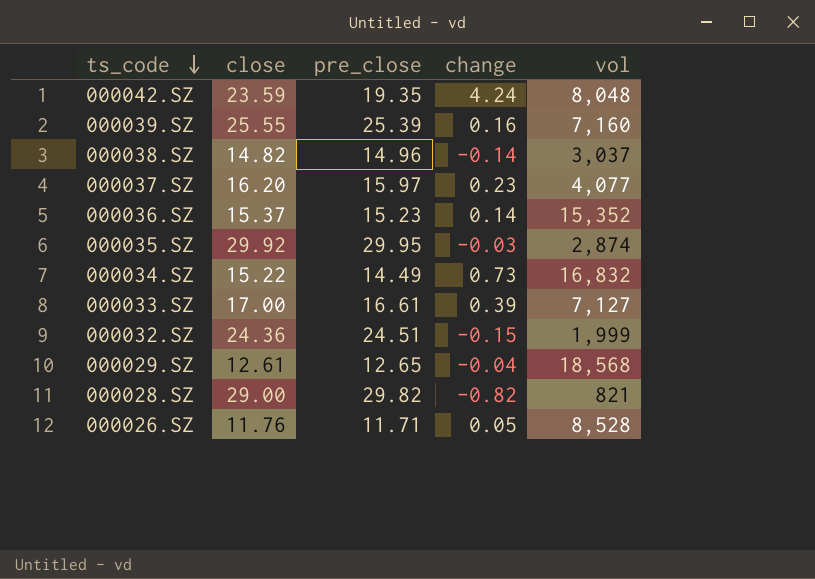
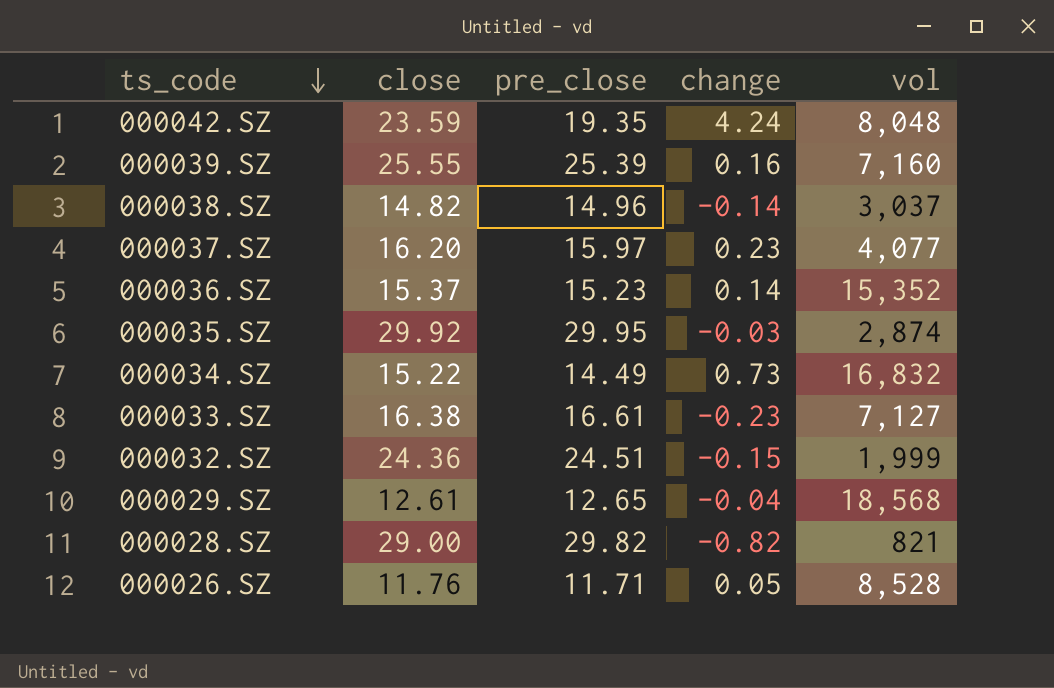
000033.SZ | close: 17.00 -> 16.38
000033.SZ | change: 0.39 -> -0.23

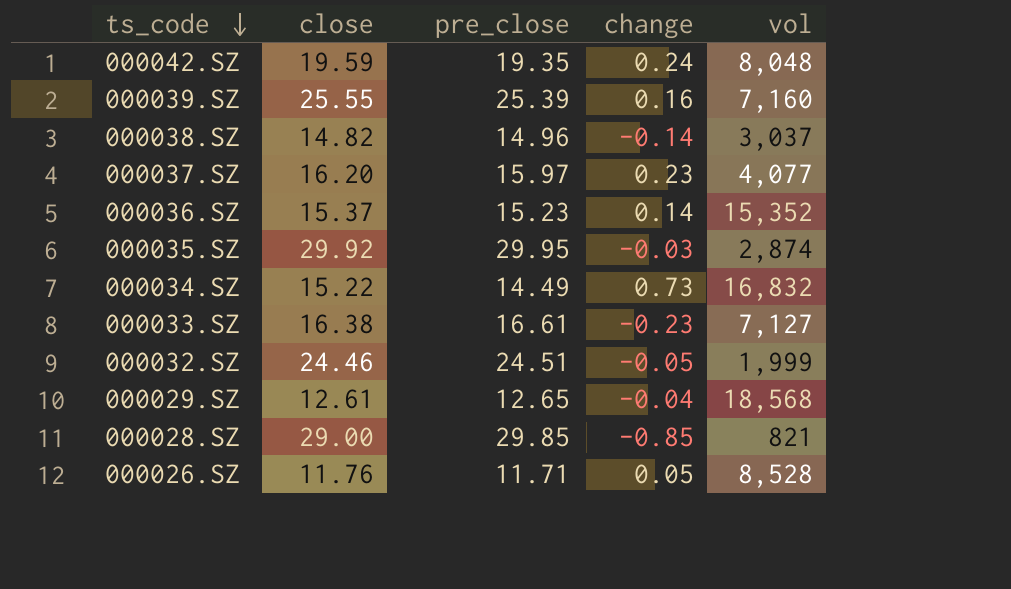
000042.SZ | close: 23.59 -> 19.59
000042.SZ | change: 4.24 -> 0.24
000032.SZ | close: 24.36 -> 24.46
000032.SZ | change: -0.15 -> -0.05
000028.SZ | pre_close: 29.82 -> 29.85
000028.SZ | change: -0.82 -> -0.85

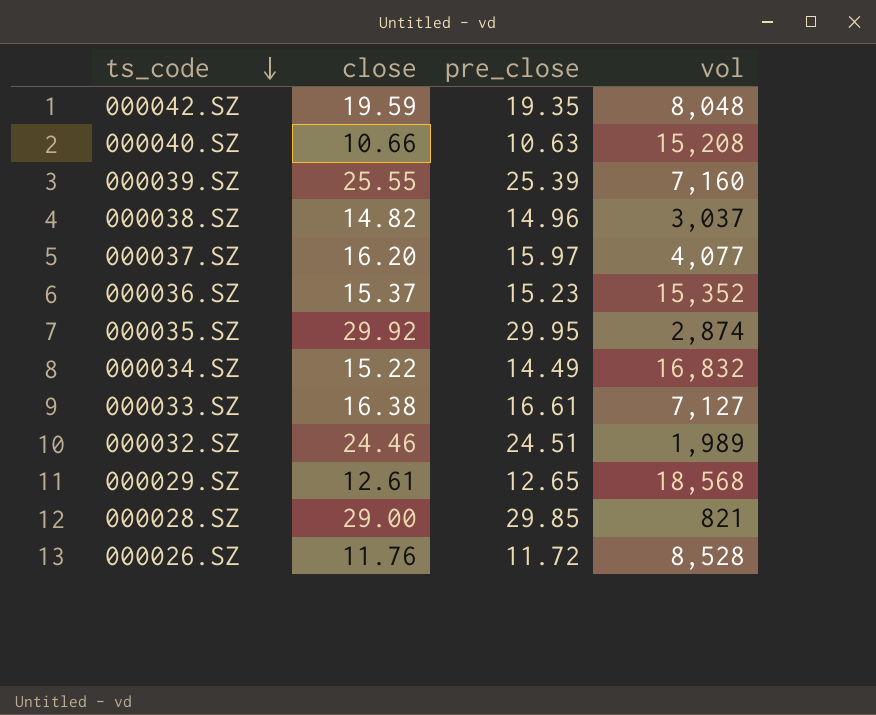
column change | formula: [close] - [pre_close] -> none
row 000040.SZ: none -> 10.66 | 10.63 | 15,208
000032.SZ | vol: 1,999 -> 1,989
000026.SZ | pre_close: 11.71 -> 11.72

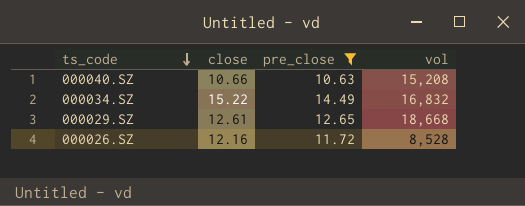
filter: none -> pre_close <= 14.49
000029.SZ | vol: 18,568 -> 18,668
000026.SZ | close: 11.76 -> 12.16

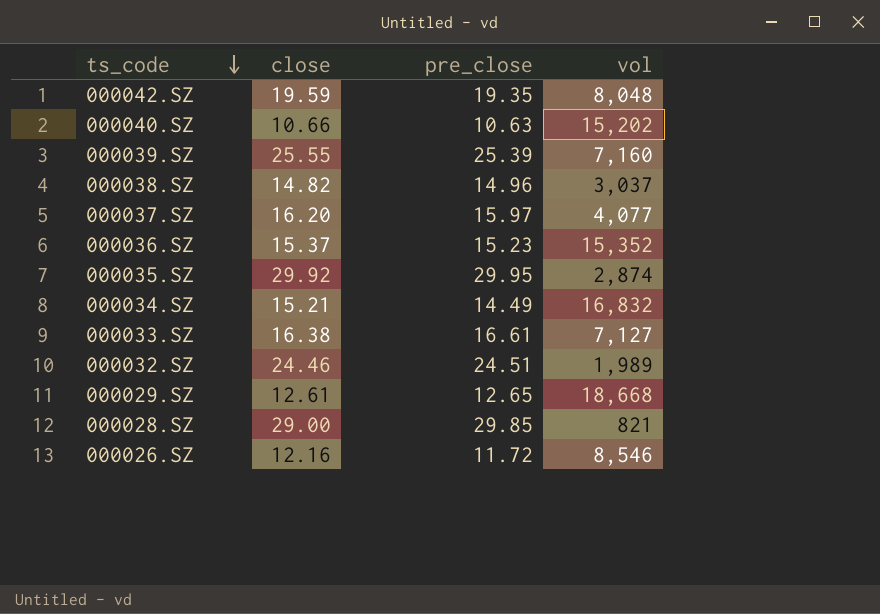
filter: pre_close <= 14.49 -> none
000040.SZ | vol: 15,208 -> 15,202
000034.SZ | close: 15.22 -> 15.21
000026.SZ | vol: 8,528 -> 8,546

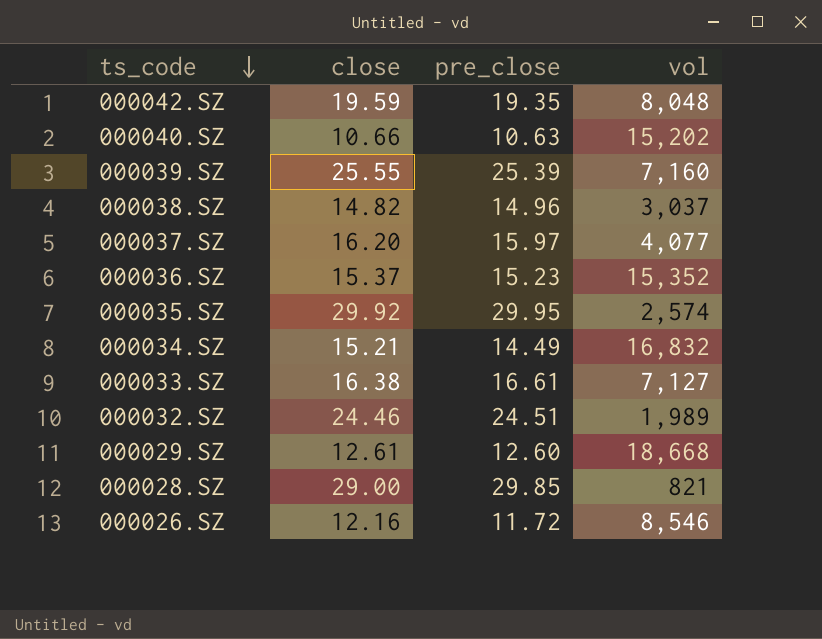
000035.SZ | vol: 2,874 -> 2,574
000029.SZ | pre_close: 12.65 -> 12.60

